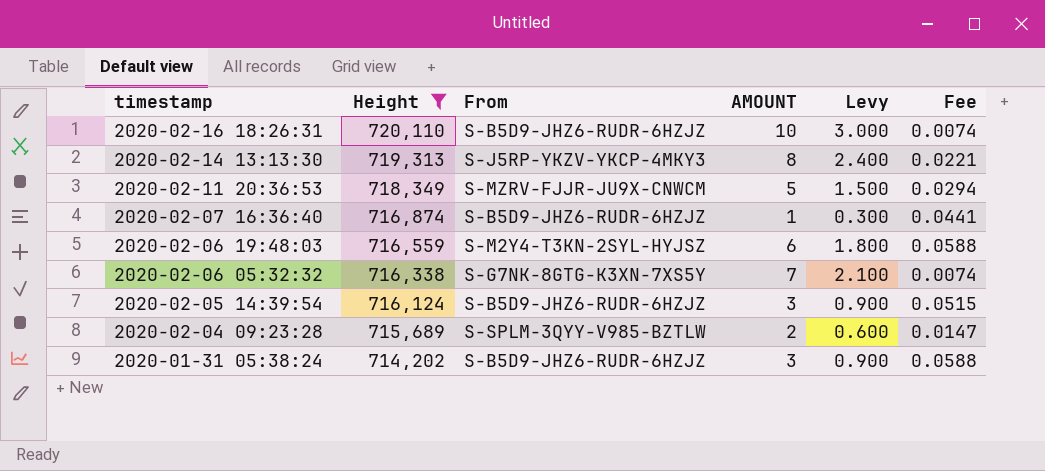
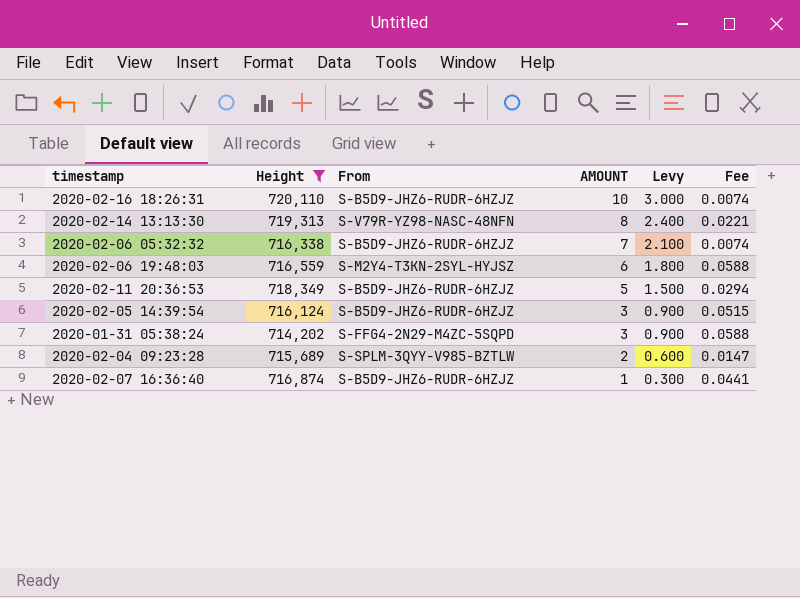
row order: timestamp descending -> AMOUNT descending
2020-02-14 13:13:30 | From: S-J5RP-YKZV-YKCP-4MKY3 -> S-V79R-YZ98-NASC-48NFN
2020-02-06 05:32:32 | From: S-G7NK-8GTG-K3XN-7XS5Y -> S-B5D9-JHZ6-RUDR-6HZJZ
2020-02-11 20:36:53 | From: S-MZRV-FJJR-JU9X-CNWCM -> S-B5D9-JHZ6-RUDR-6HZJZ
2020-01-31 05:38:24 | From: S-B5D9-JHZ6-RUDR-6HZJZ -> S-FFG4-2N29-M4ZC-5SQPD

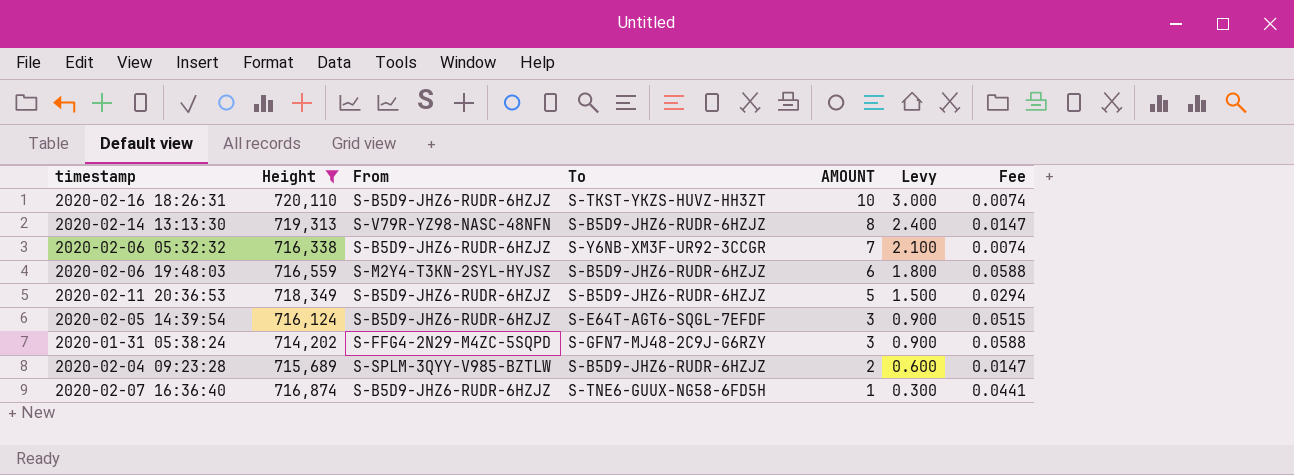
column To | position: none -> 4
2020-02-14 13:13:30 | Fee: 0.0221 -> 0.0147

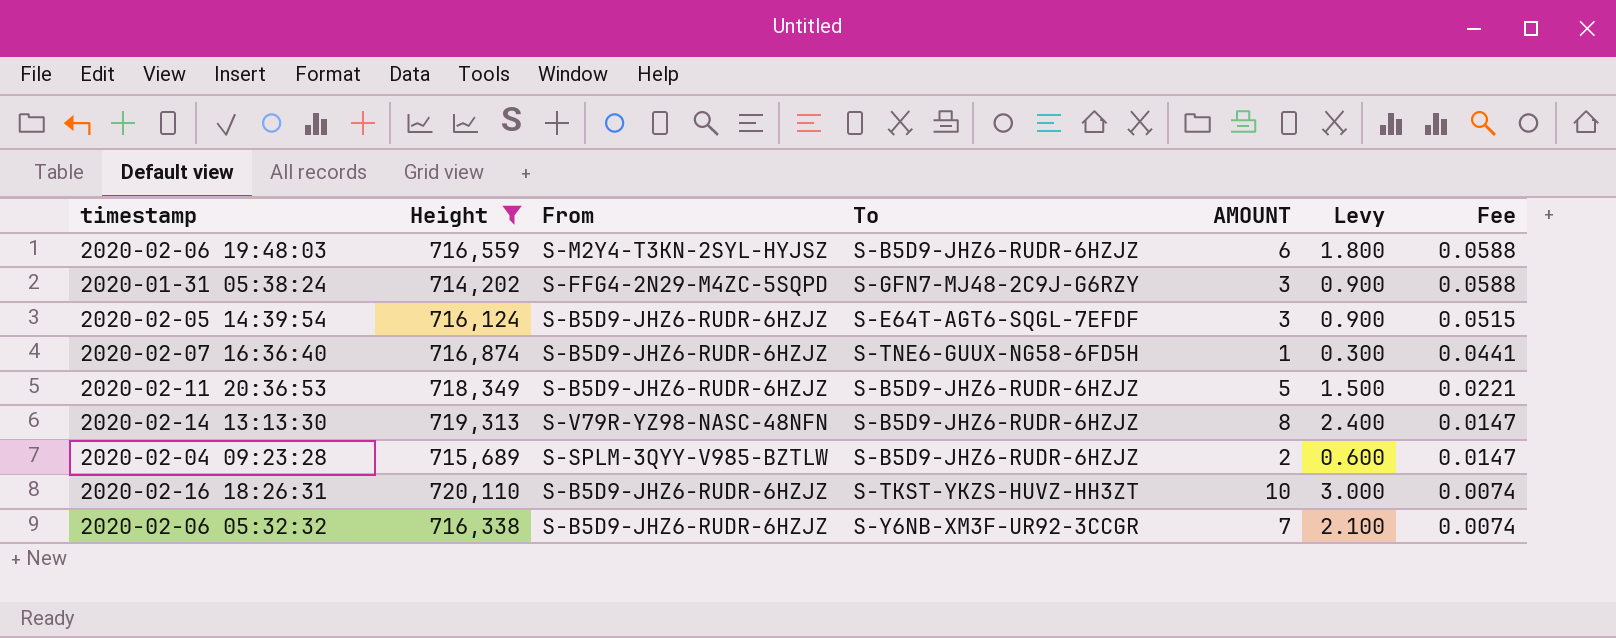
row order: AMOUNT descending -> Fee descending
2020-02-11 20:36:53 | Fee: 0.0294 -> 0.0221

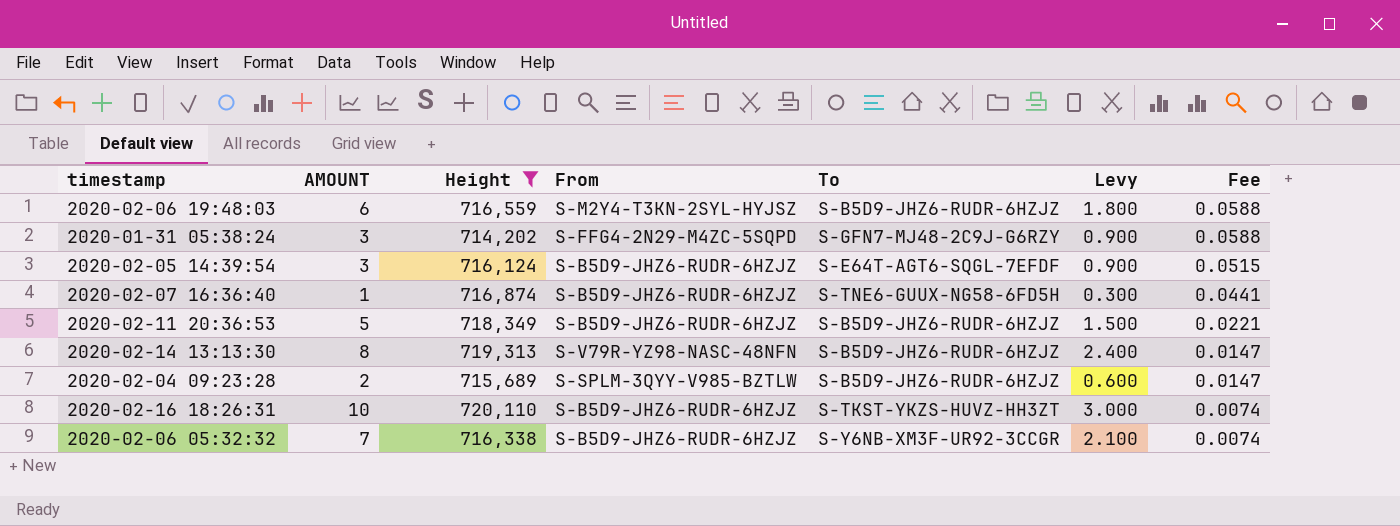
column AMOUNT | position: 5 -> 2

